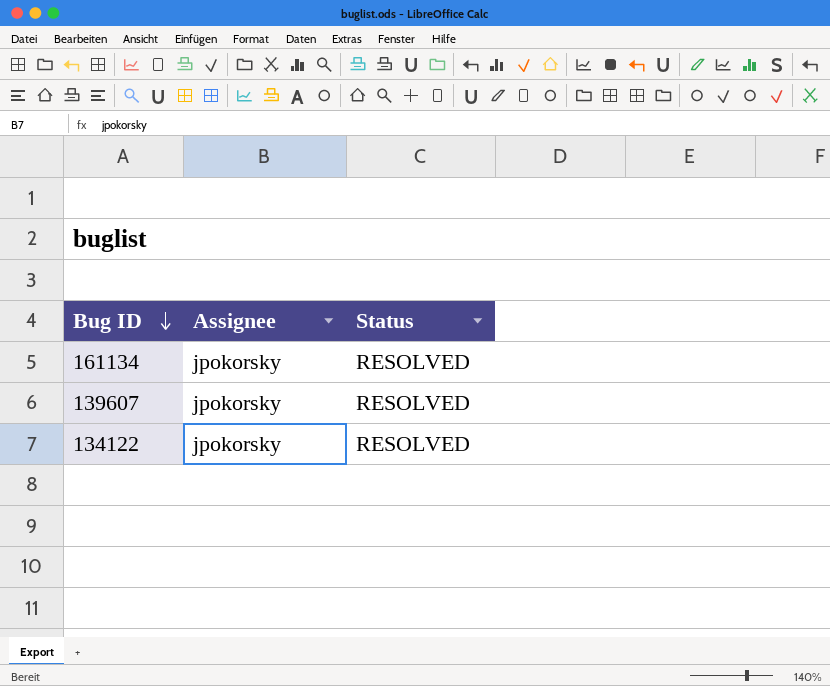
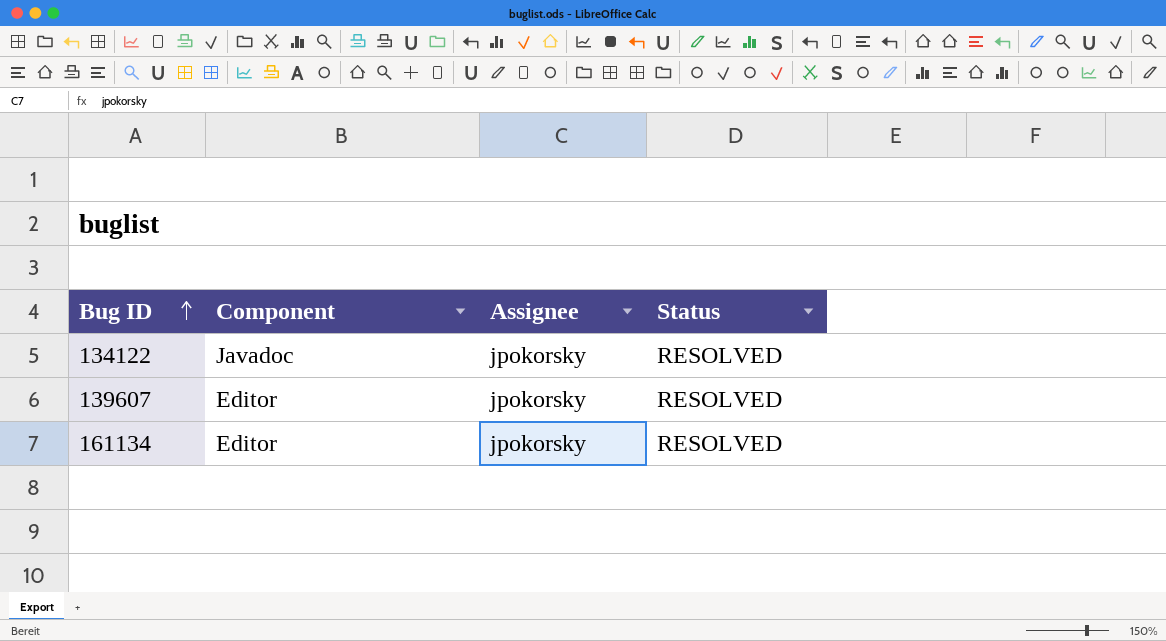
row order: Bug ID descending -> Bug ID ascending
column Component | position: none -> 2

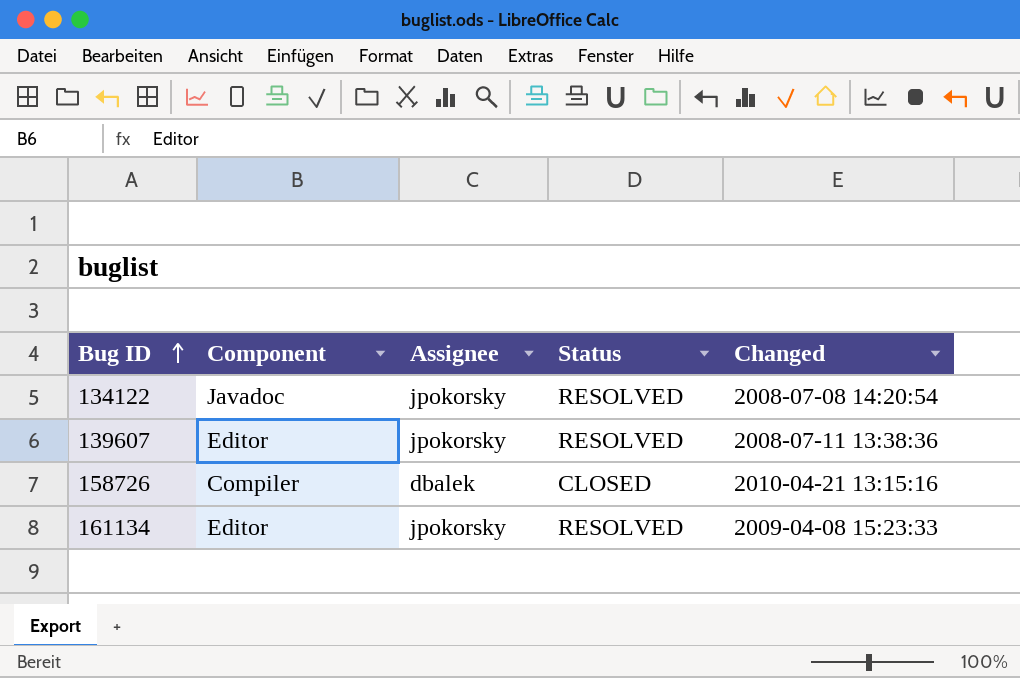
column Changed | position: none -> 5
row 158726: none -> Compiler | dbalek | CLOSED | 2010-04-21 13:15:16

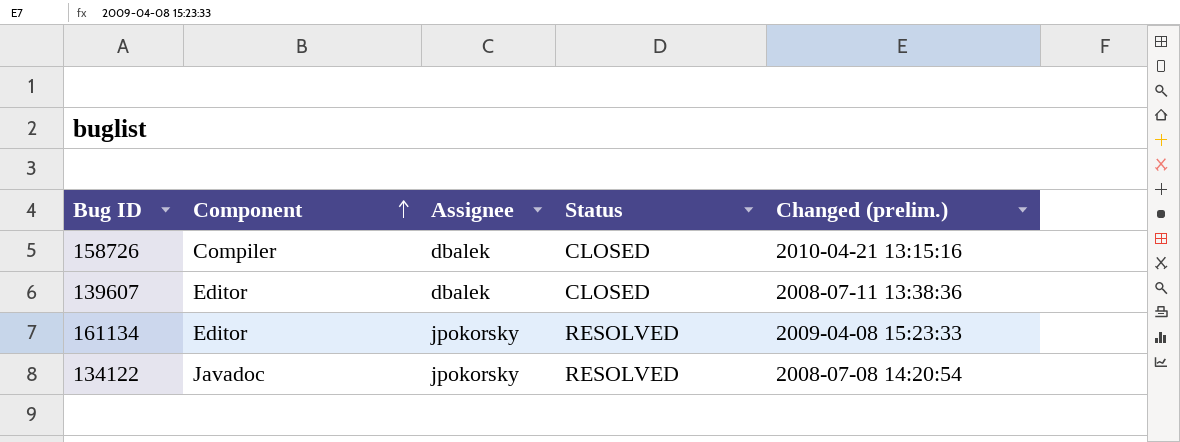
row order: Bug ID ascending -> Component ascending
column name: Changed -> Changed (prelim.)
139607 | Assignee: jpokorsky -> dbalek
139607 | Status: RESOLVED -> CLOSED

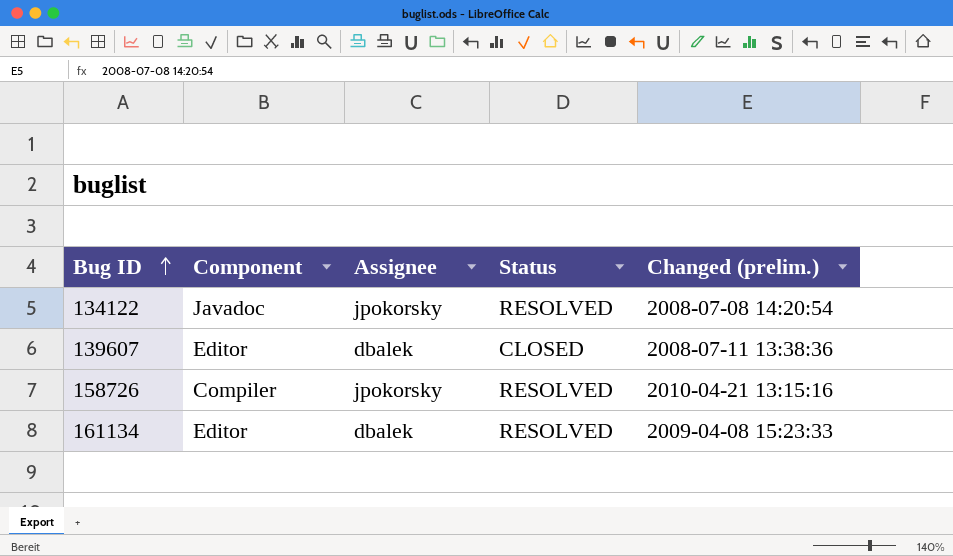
row order: Component ascending -> Bug ID ascending
158726 | Assignee: dbalek -> jpokorsky
158726 | Status: CLOSED -> RESOLVED
161134 | Assignee: jpokorsky -> dbalek

